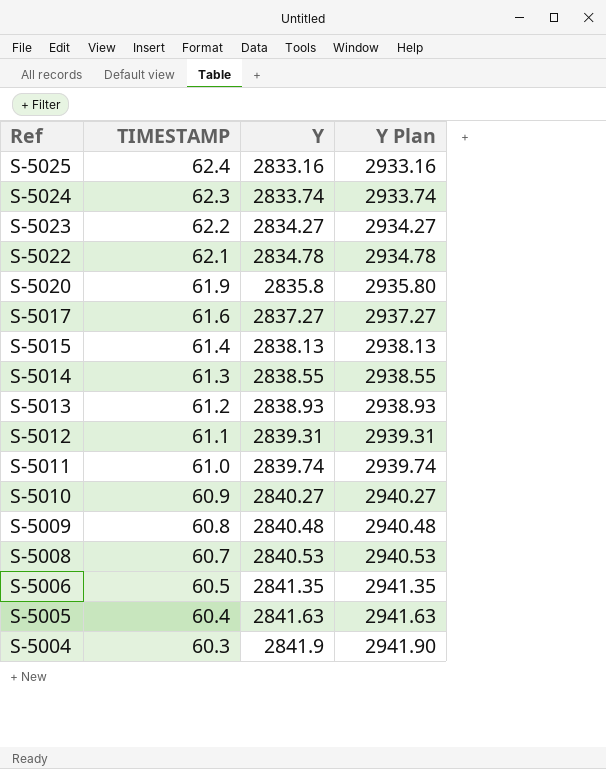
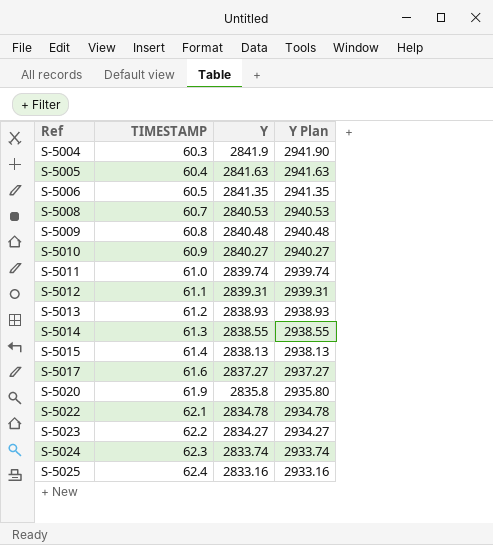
row order: Ref descending -> Ref ascending

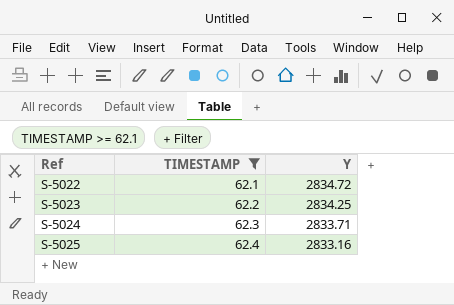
filter: none -> TIMESTAMP >= 62.1
column Y Plan | formula: [Y] + 100 -> none
S-5022 | Y: 2834.78 -> 2834.72
S-5023 | Y: 2834.27 -> 2834.25
S-5024 | Y: 2833.74 -> 2833.71

